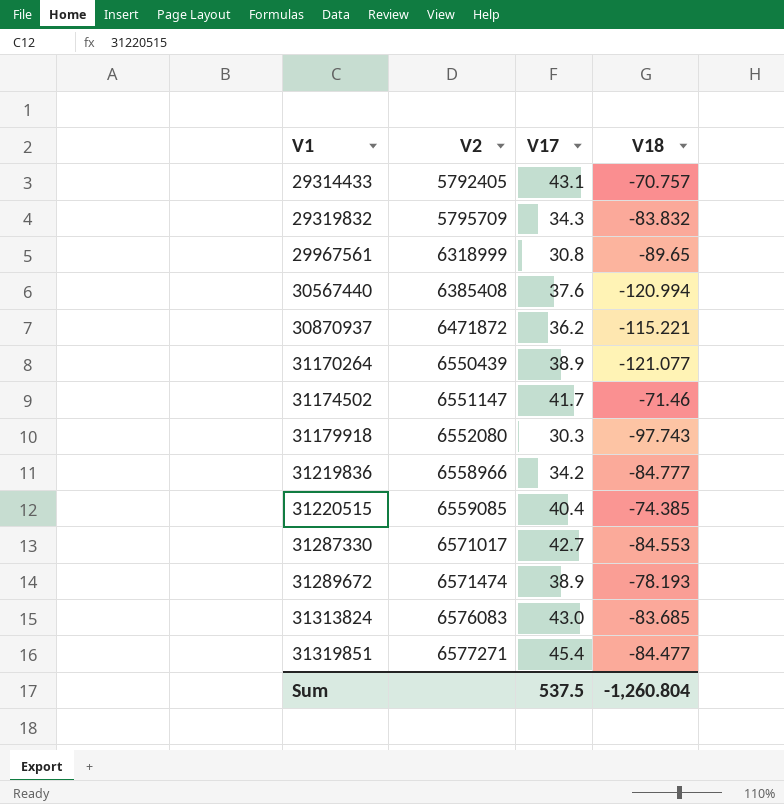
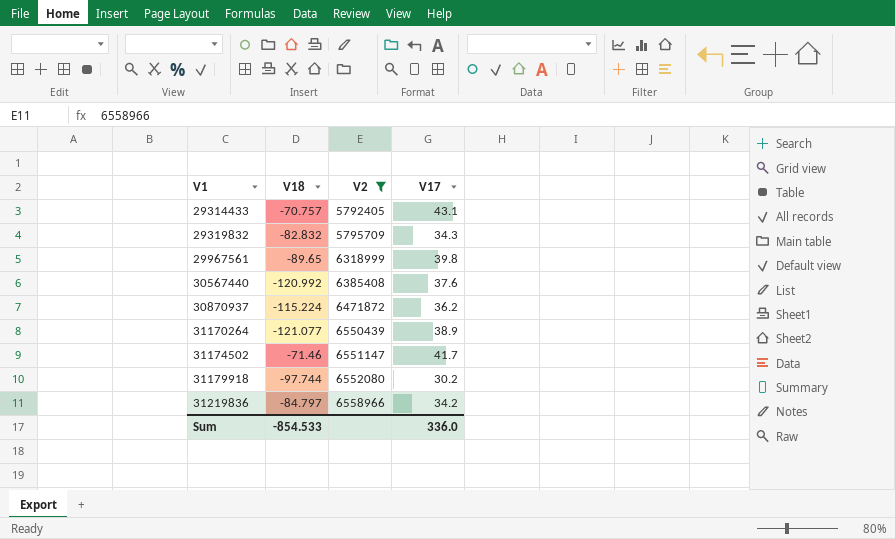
filter: none -> V2 <= 6558966
column V18 | position: 4 -> 2
29319832 | V18: -83.832 -> -82.832
29967561 | V17: 30.8 -> 39.8
30567440 | V18: -120.994 -> -120.992
30870937 | V18: -115.221 -> -115.224
31179918 | V18: -97.743 -> -97.744
31179918 | V17: 30.3 -> 30.2
31219836 | V18: -84.777 -> -84.797
Sum | V18: -1,260.804 -> -854.533
Sum | V17: 537.5 -> 336.0

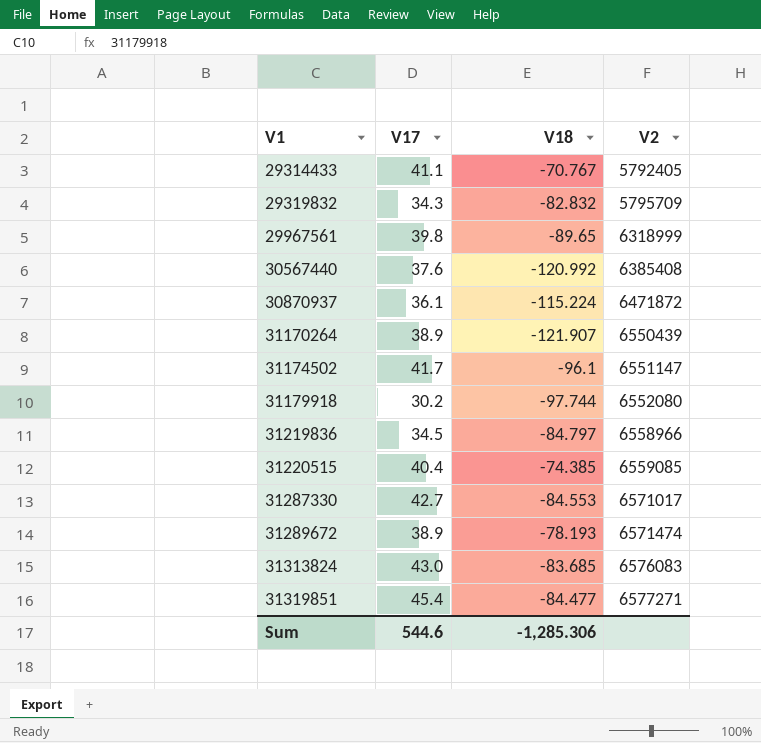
filter: V2 <= 6558966 -> none
column V17 | position: 4 -> 2
29314433 | V17: 43.1 -> 41.1
29314433 | V18: -70.757 -> -70.767
30870937 | V17: 36.2 -> 36.1
31170264 | V18: -121.077 -> -121.907
31174502 | V18: -71.46 -> -96.1
31219836 | V17: 34.2 -> 34.5
Sum | V17: 336.0 -> 544.6
Sum | V18: -854.533 -> -1,285.306

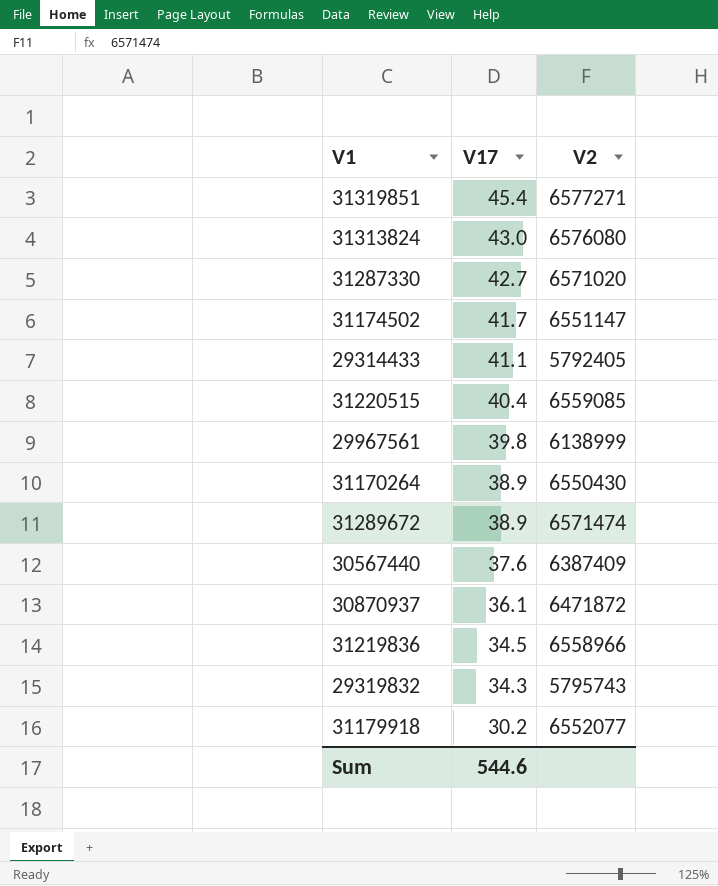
row order: V1 ascending -> V17 descending
column V18 | position: 3 -> none
31313824 | V2: 6576083 -> 6576080
31287330 | V2: 6571017 -> 6571020
29967561 | V2: 6318999 -> 6138999
31170264 | V2: 6550439 -> 6550430
30567440 | V2: 6385408 -> 6387409
29319832 | V2: 5795709 -> 5795743
31179918 | V2: 6552080 -> 6552077

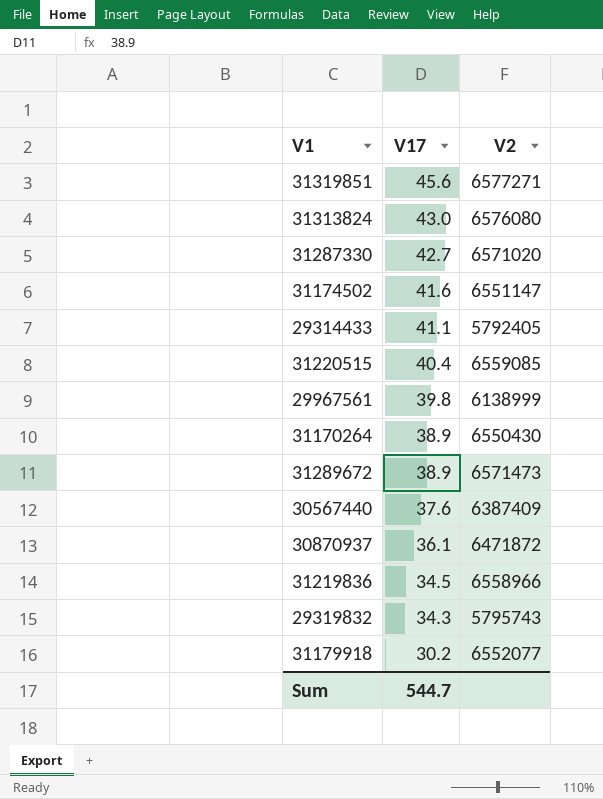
31319851 | V17: 45.4 -> 45.6
31174502 | V17: 41.7 -> 41.6
31289672 | V2: 6571474 -> 6571473
Sum | V17: 544.6 -> 544.7

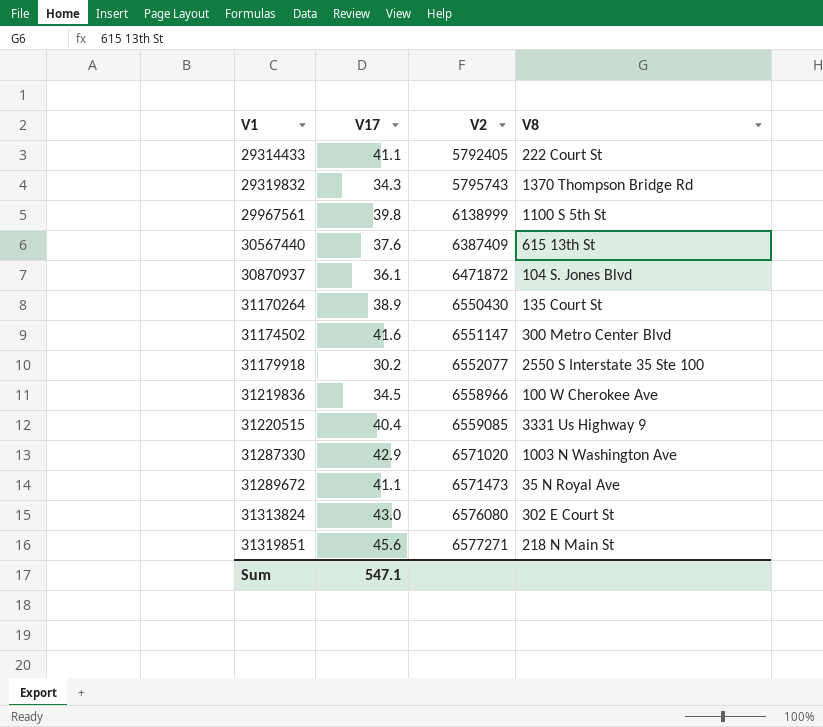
row order: V17 descending -> V1 ascending
column V8 | position: none -> 4
31287330 | V17: 42.7 -> 42.9
31289672 | V17: 38.9 -> 41.1
Sum | V17: 544.7 -> 547.1

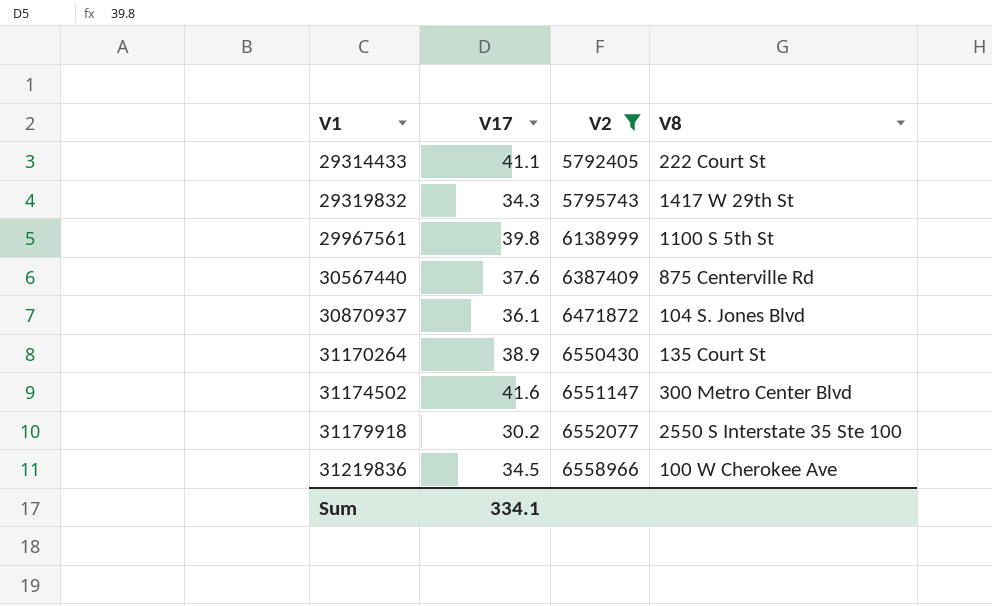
filter: none -> V2 <= 6558966
29319832 | V8: 1370 Thompson Bridge Rd -> 1417 W 29th St
30567440 | V8: 615 13th St -> 875 Centerville Rd
Sum | V17: 547.1 -> 334.1

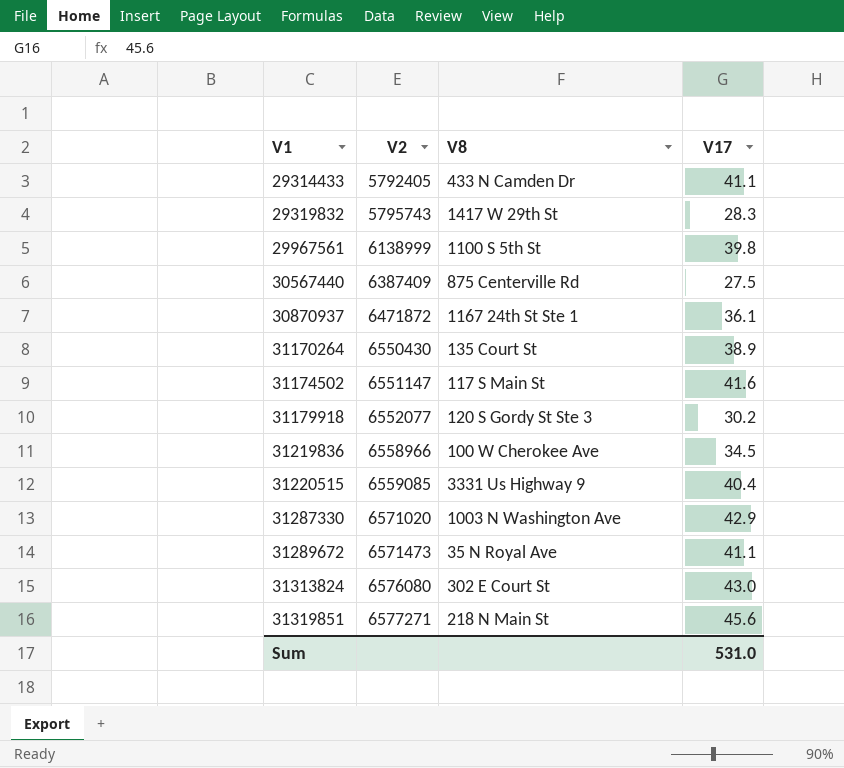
filter: V2 <= 6558966 -> none
column V17 | position: 2 -> 4
29314433 | V8: 222 Court St -> 433 N Camden Dr
29319832 | V17: 34.3 -> 28.3
30567440 | V17: 37.6 -> 27.5
30870937 | V8: 104 S. Jones Blvd -> 1167 24th St Ste 1
31174502 | V8: 300 Metro Center Blvd -> 117 S Main St
31179918 | V8: 2550 S Interstate 35 Ste 100 -> 120 S Gordy St Ste 3
Sum | V17: 334.1 -> 531.0

